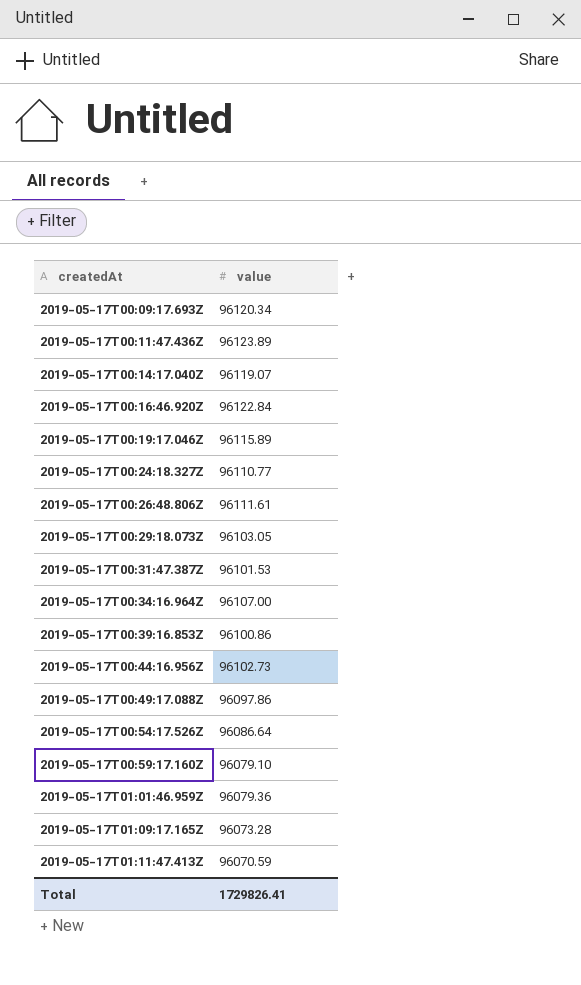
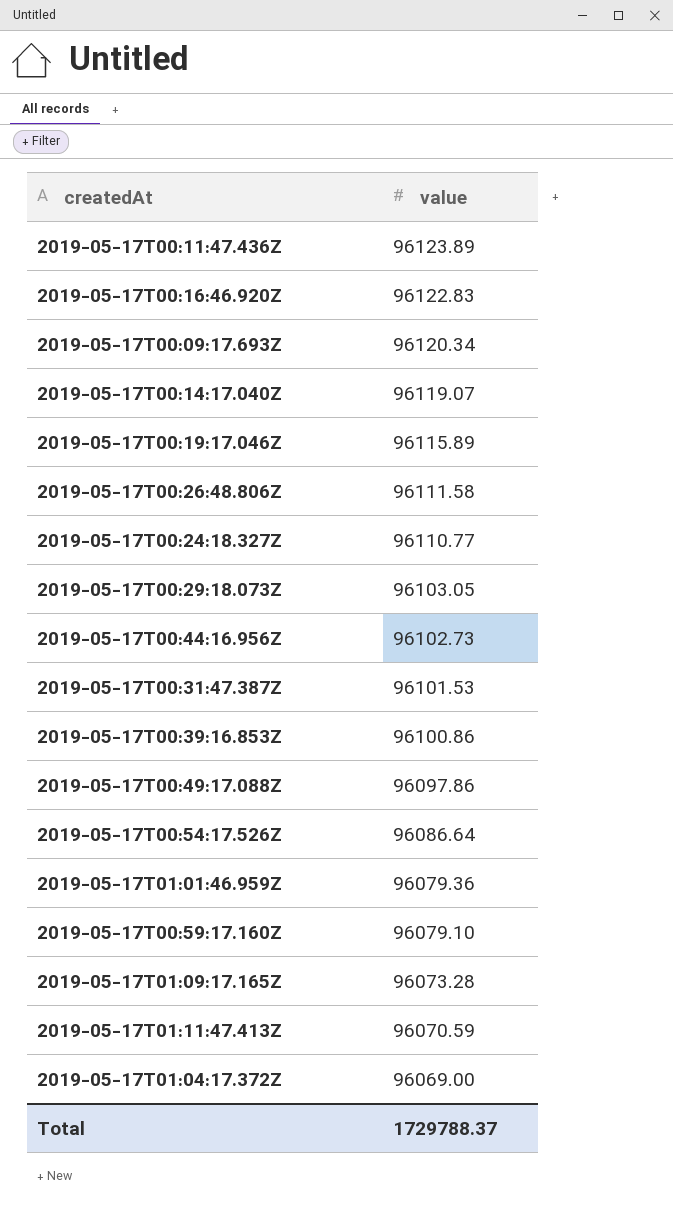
row order: createdAt ascending -> value descending
row 2019-05-17T00:34:16.964Z: 96107.00 -> none
2019-05-17T00:16:46.920Z | value: 96122.84 -> 96122.83
2019-05-17T00:26:48.806Z | value: 96111.61 -> 96111.58
row 2019-05-17T01:04:17.372Z: none -> 96069.00
Total | value: 1729826.41 -> 1729788.37

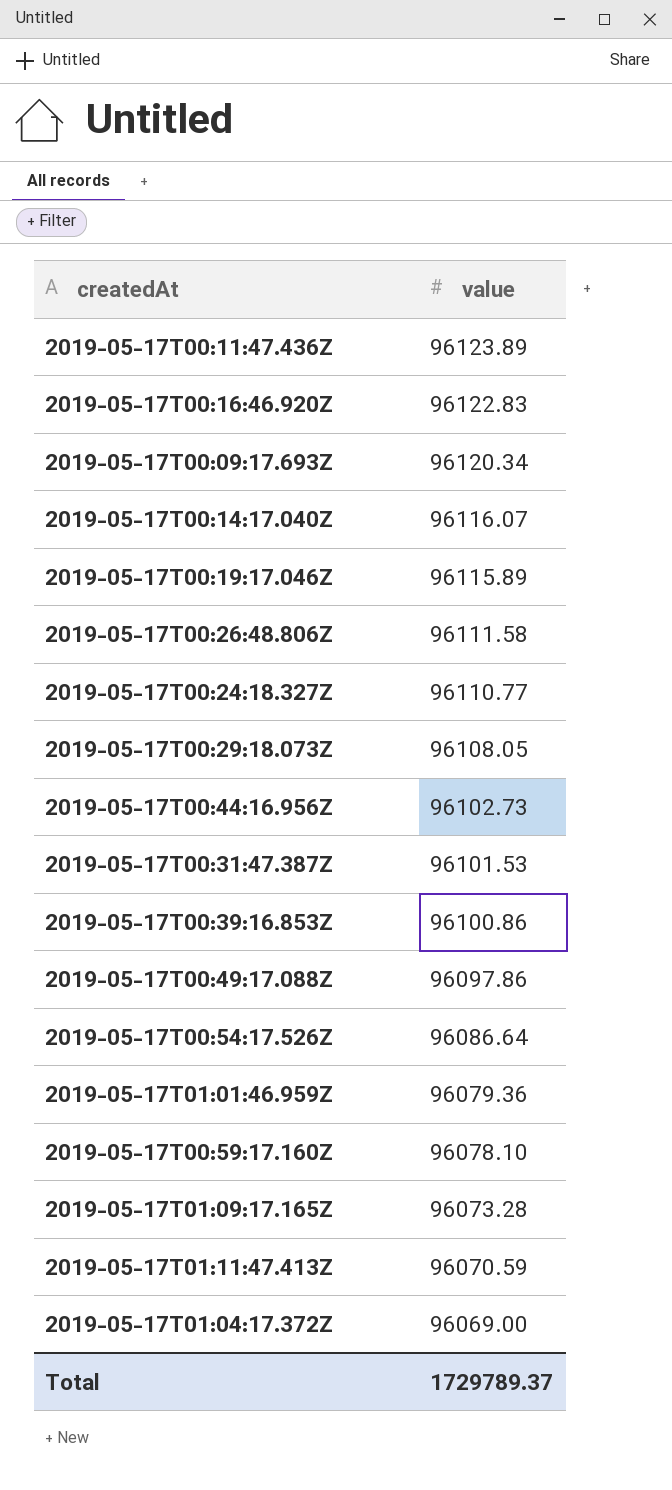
2019-05-17T00:14:17.040Z | value: 96119.07 -> 96116.07
2019-05-17T00:29:18.073Z | value: 96103.05 -> 96108.05
2019-05-17T00:59:17.160Z | value: 96079.10 -> 96078.10
Total | value: 1729788.37 -> 1729789.37

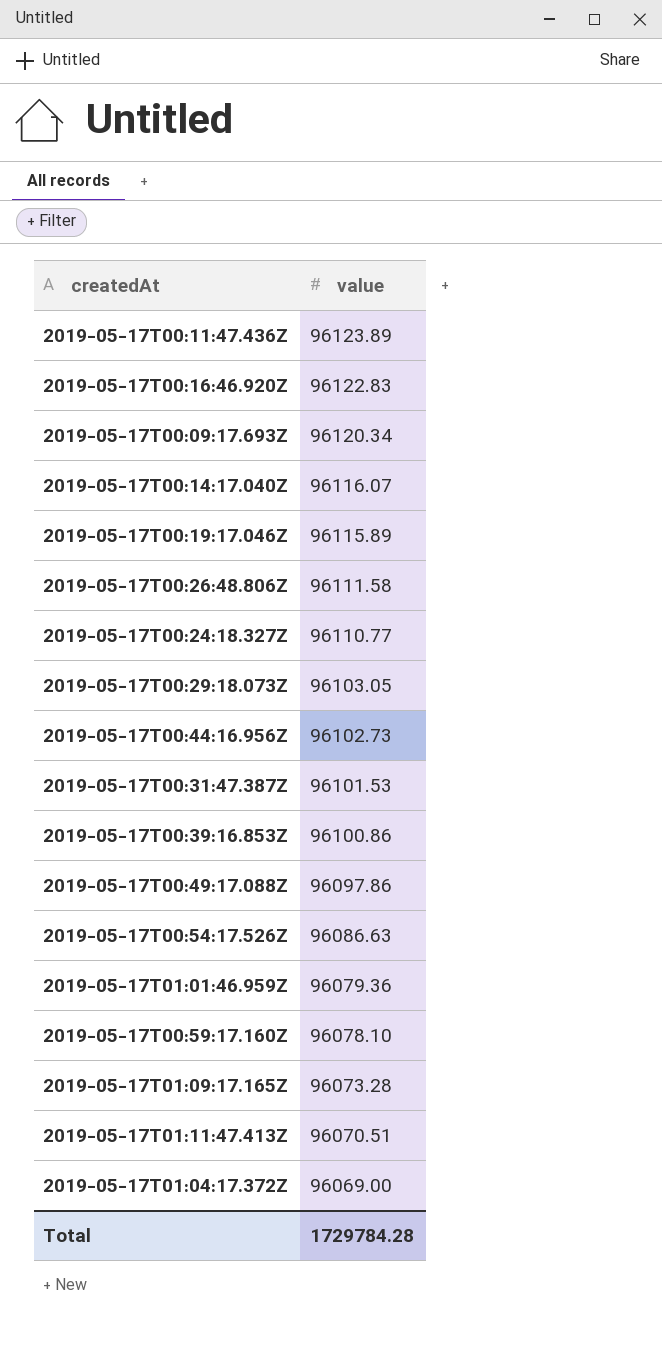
2019-05-17T00:29:18.073Z | value: 96108.05 -> 96103.05
2019-05-17T00:54:17.526Z | value: 96086.64 -> 96086.63
2019-05-17T01:11:47.413Z | value: 96070.59 -> 96070.51
Total | value: 1729789.37 -> 1729784.28

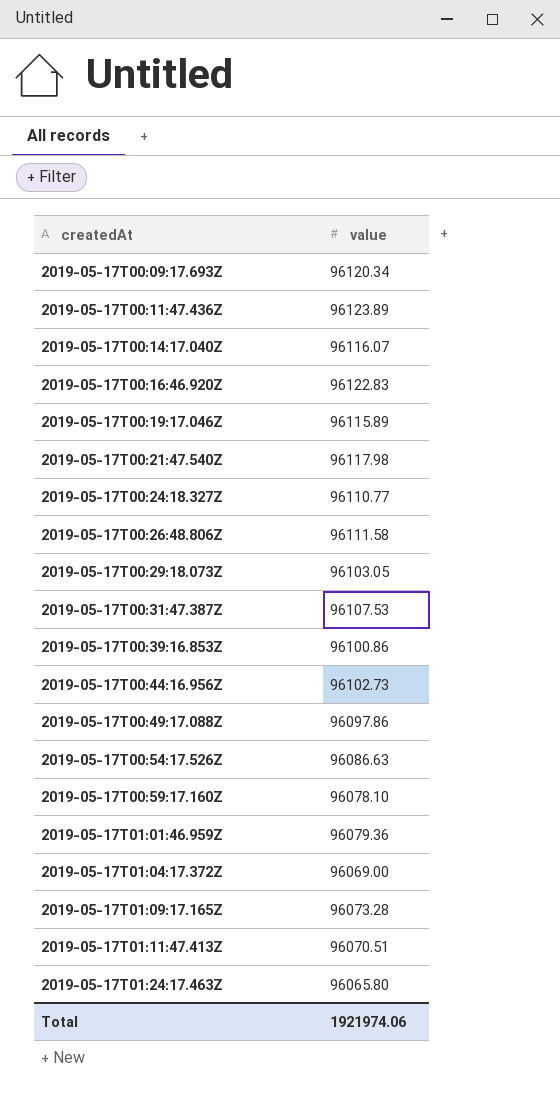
row order: value descending -> createdAt ascending
row 2019-05-17T00:21:47.540Z: none -> 96117.98
2019-05-17T00:31:47.387Z | value: 96101.53 -> 96107.53
row 2019-05-17T01:24:17.463Z: none -> 96065.80
Total | value: 1729784.28 -> 1921974.06

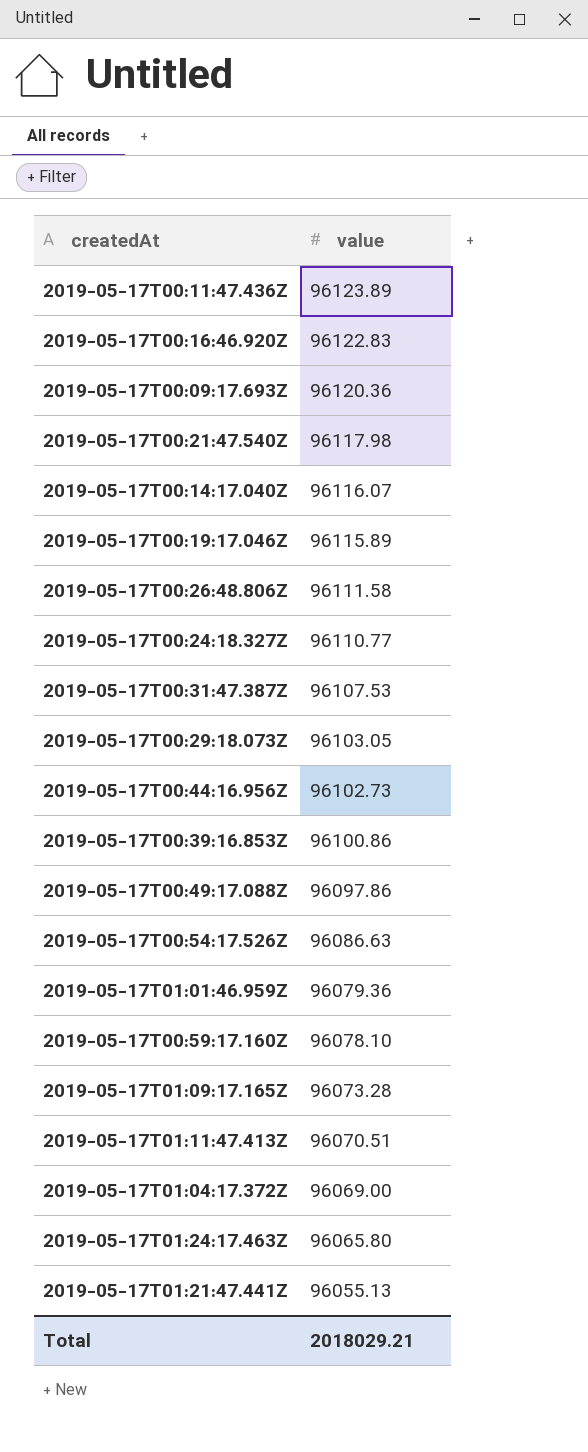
row order: createdAt ascending -> value descending
2019-05-17T00:09:17.693Z | value: 96120.34 -> 96120.36
row 2019-05-17T01:21:47.441Z: none -> 96055.13
Total | value: 1921974.06 -> 2018029.21

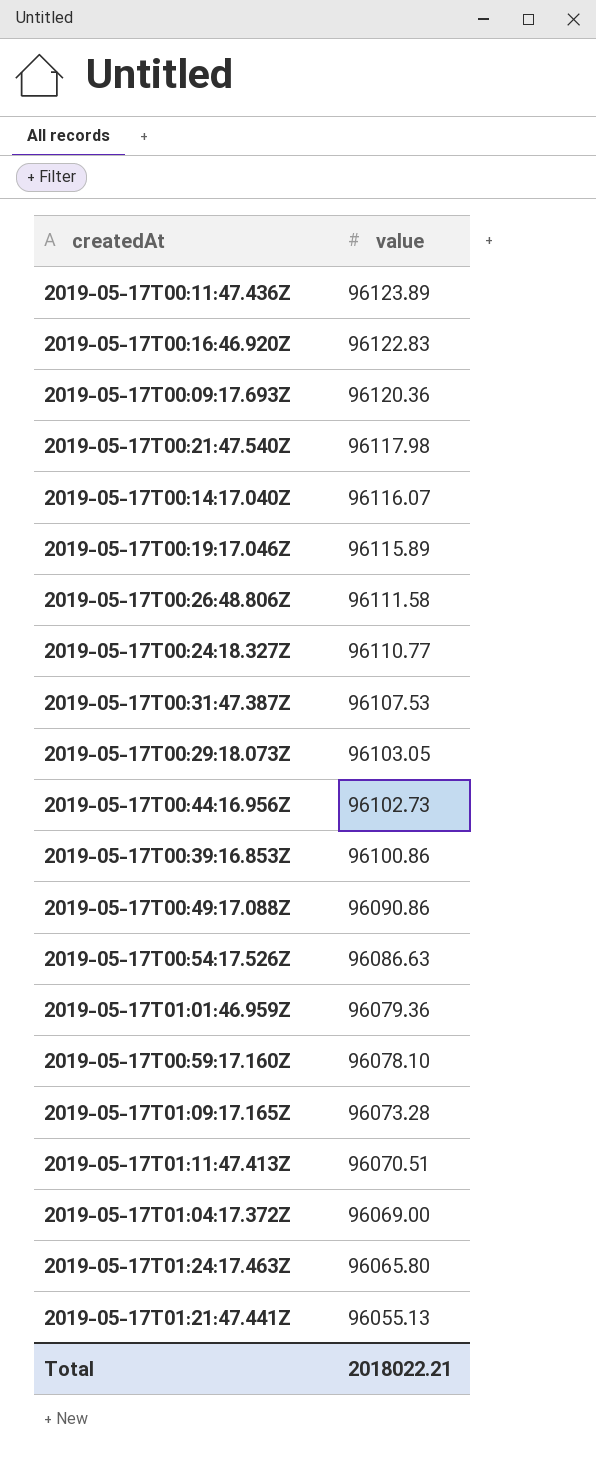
2019-05-17T00:49:17.088Z | value: 96097.86 -> 96090.86
Total | value: 2018029.21 -> 2018022.21

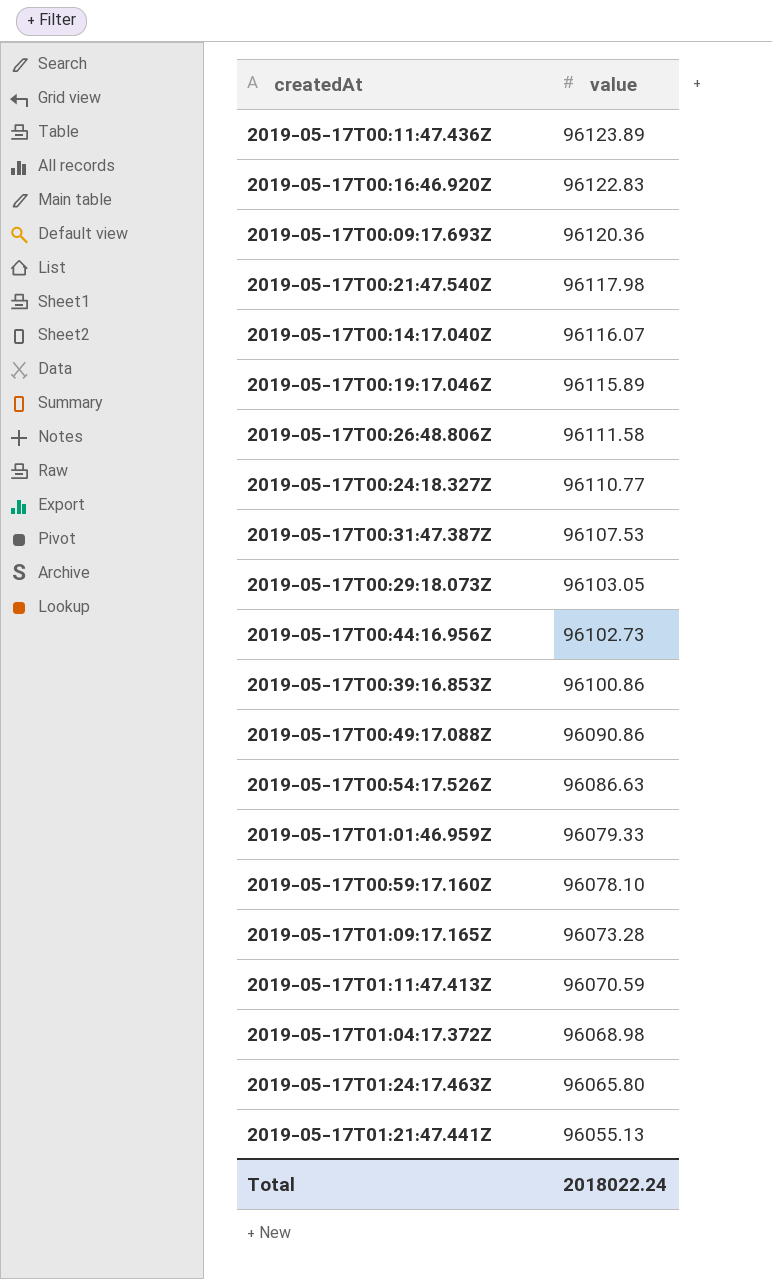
2019-05-17T01:01:46.959Z | value: 96079.36 -> 96079.33
2019-05-17T01:11:47.413Z | value: 96070.51 -> 96070.59
2019-05-17T01:04:17.372Z | value: 96069.00 -> 96068.98
Total | value: 2018022.21 -> 2018022.24

